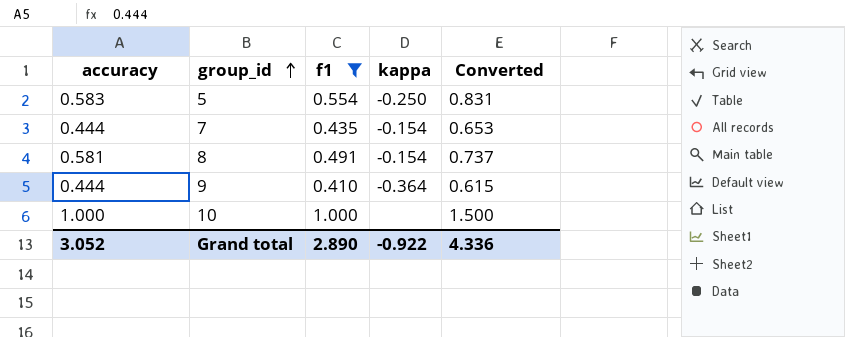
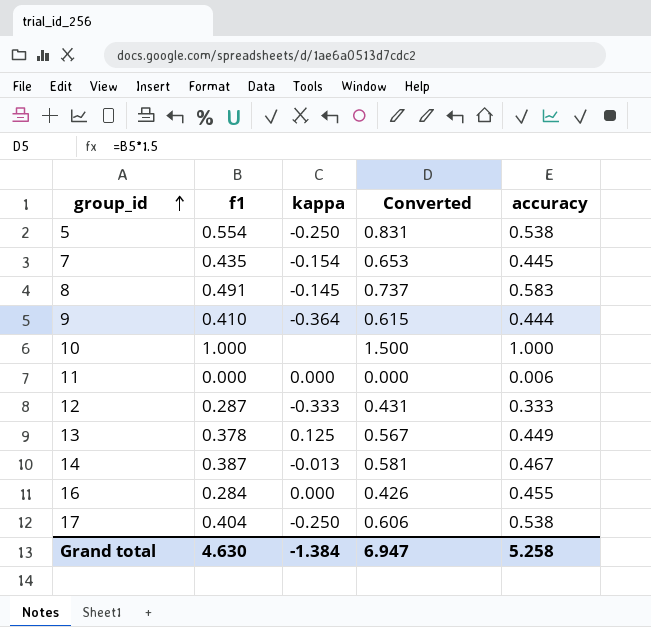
filter: f1 >= 0.410 -> none
column accuracy | position: 1 -> 5
5 | accuracy: 0.583 -> 0.538
7 | accuracy: 0.444 -> 0.445
8 | kappa: -0.154 -> -0.145
8 | accuracy: 0.581 -> 0.583
Grand total | f1: 2.890 -> 4.630
Grand total | kappa: -0.922 -> -1.384
Grand total | Converted: 4.336 -> 6.947
Grand total | accuracy: 3.052 -> 5.258

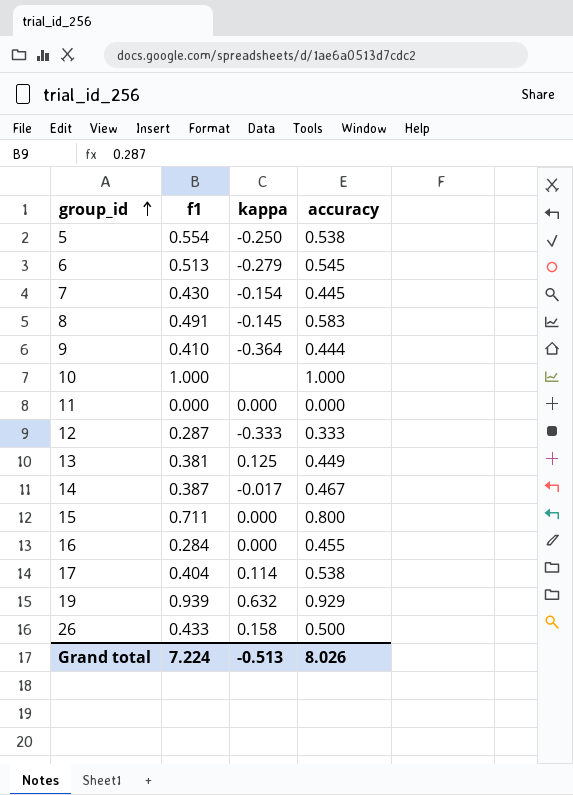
column Converted | formula: [f1] * 1.5 -> none
row 6: none -> 0.513 | -0.279 | 0.545
7 | f1: 0.435 -> 0.430
11 | accuracy: 0.006 -> 0.000
13 | f1: 0.378 -> 0.381
14 | kappa: -0.013 -> -0.017
row 15: none -> 0.711 | 0.000 | 0.800
17 | kappa: -0.250 -> 0.114
row 19: none -> 0.939 | 0.632 | 0.929
row 26: none -> 0.433 | 0.158 | 0.500
Grand total | f1: 4.630 -> 7.224
Grand total | kappa: -1.384 -> -0.513
Grand total | accuracy: 5.258 -> 8.026

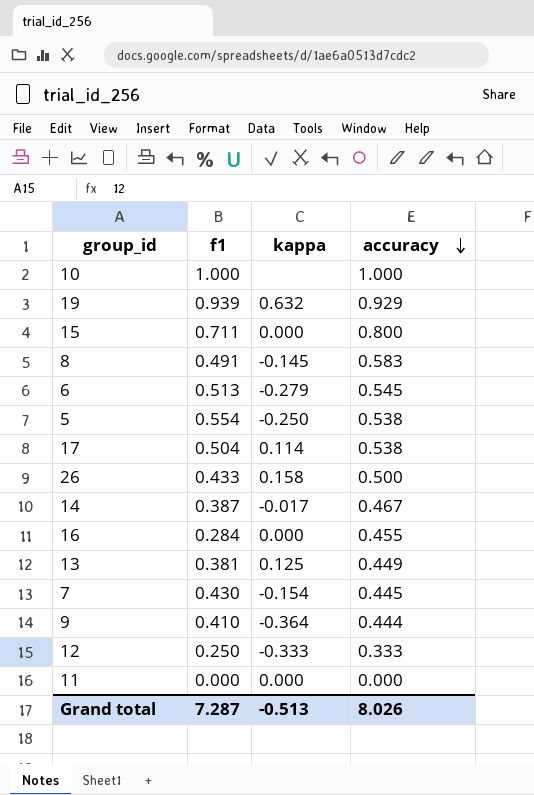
row order: group_id ascending -> accuracy descending
17 | f1: 0.404 -> 0.504
12 | f1: 0.287 -> 0.250
Grand total | f1: 7.224 -> 7.287

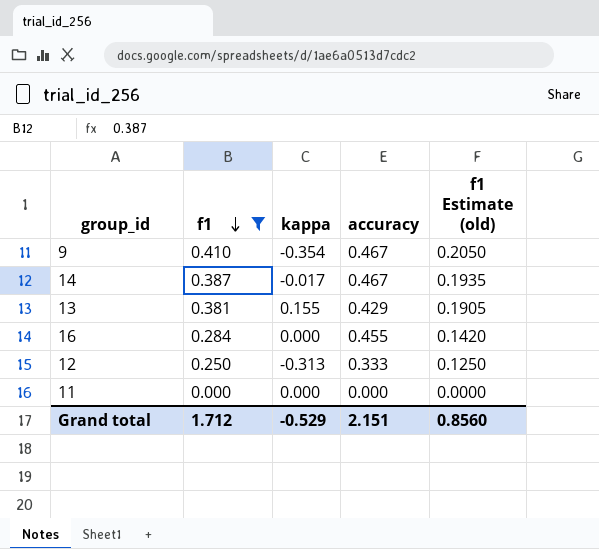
filter: none -> f1 <= 0.410
row order: accuracy descending -> f1 descending
column f1 Estimate (old) | formula: none -> [f1] * 0.5
9 | kappa: -0.364 -> -0.354
9 | accuracy: 0.444 -> 0.467
13 | kappa: 0.125 -> 0.155
13 | accuracy: 0.449 -> 0.429
12 | kappa: -0.333 -> -0.313
Grand total | f1: 7.287 -> 1.712
Grand total | kappa: -0.513 -> -0.529
Grand total | accuracy: 8.026 -> 2.151

